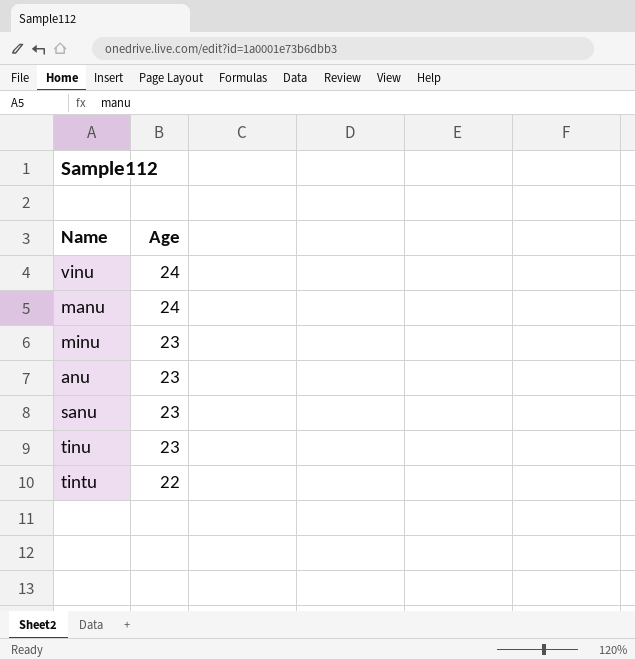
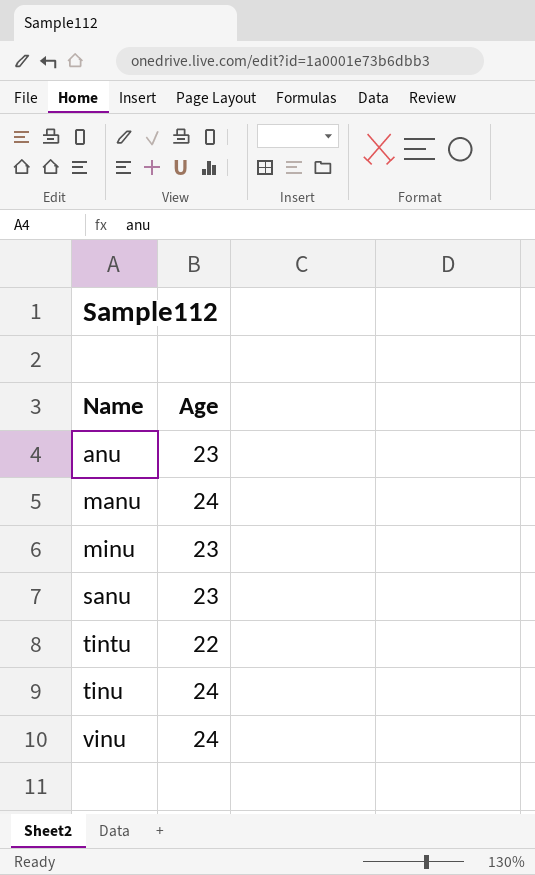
row order: Age descending -> Name ascending
tinu | Age: 23 -> 24

